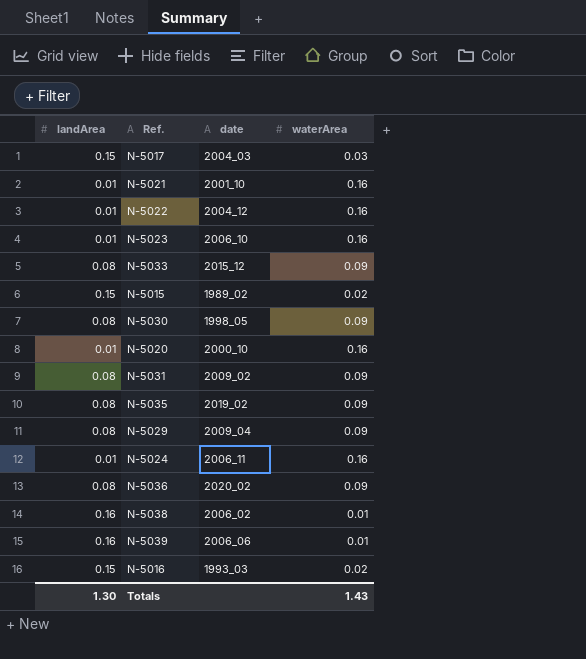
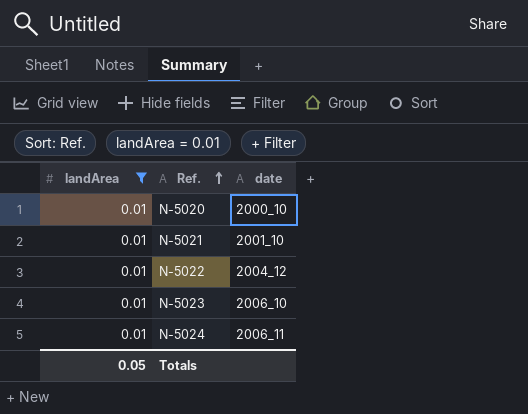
filter: none -> landArea = 0.01
row order: none -> Ref. ascending
column waterArea | position: 4 -> none
Totals | landArea: 1.30 -> 0.05

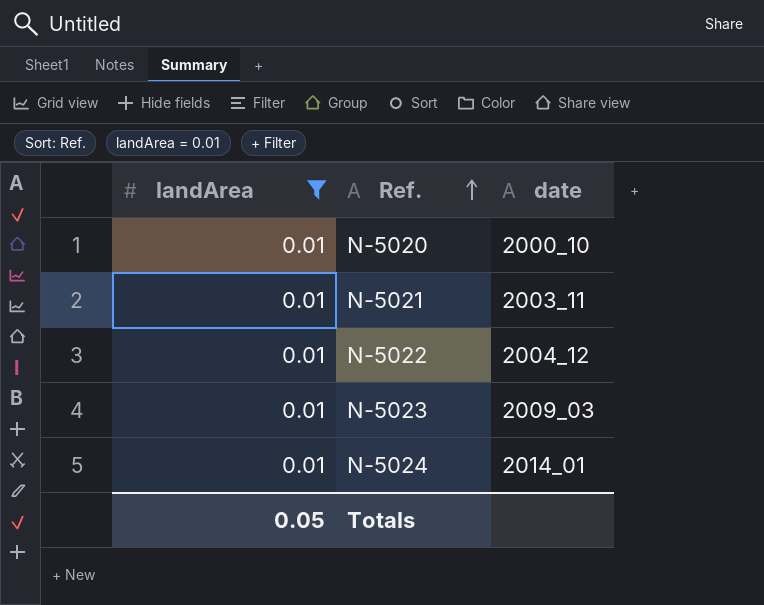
N-5021 | date: 2001_10 -> 2003_11
N-5023 | date: 2006_10 -> 2009_03
N-5024 | date: 2006_11 -> 2014_01

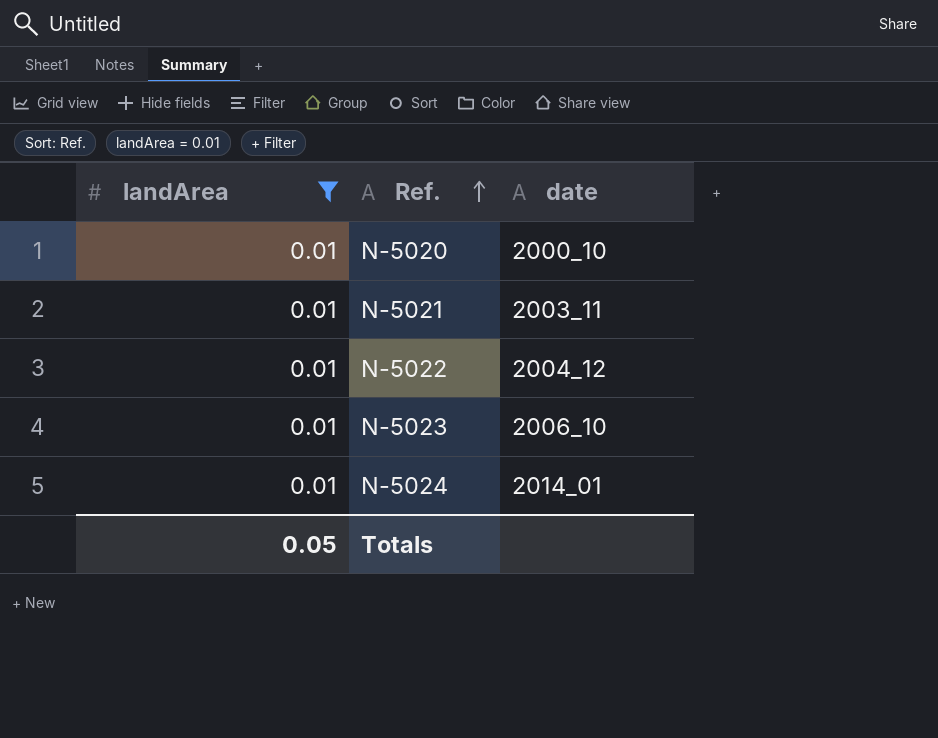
N-5023 | date: 2009_03 -> 2006_10

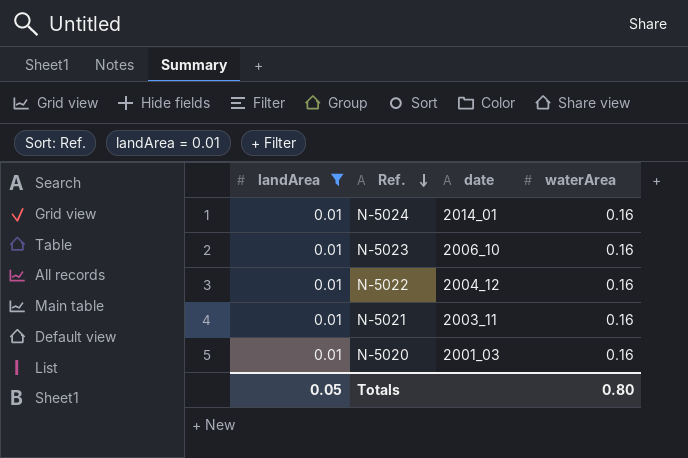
row order: Ref. ascending -> Ref. descending
column waterArea | position: none -> 4
N-5020 | date: 2000_10 -> 2001_03

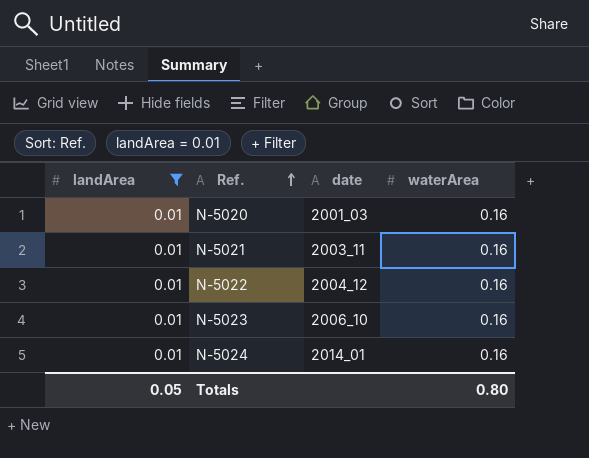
row order: Ref. descending -> Ref. ascending

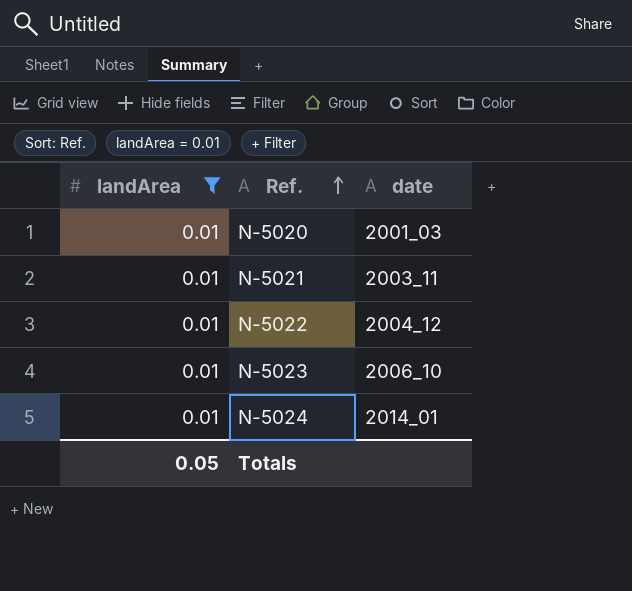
column waterArea | position: 4 -> none

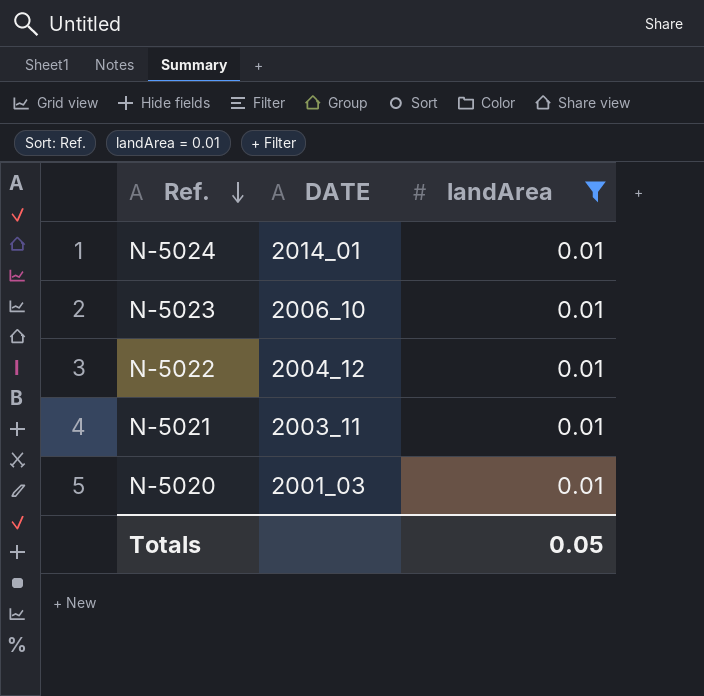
row order: Ref. ascending -> Ref. descending
column name: date -> DATE
column landArea | position: 1 -> 3

